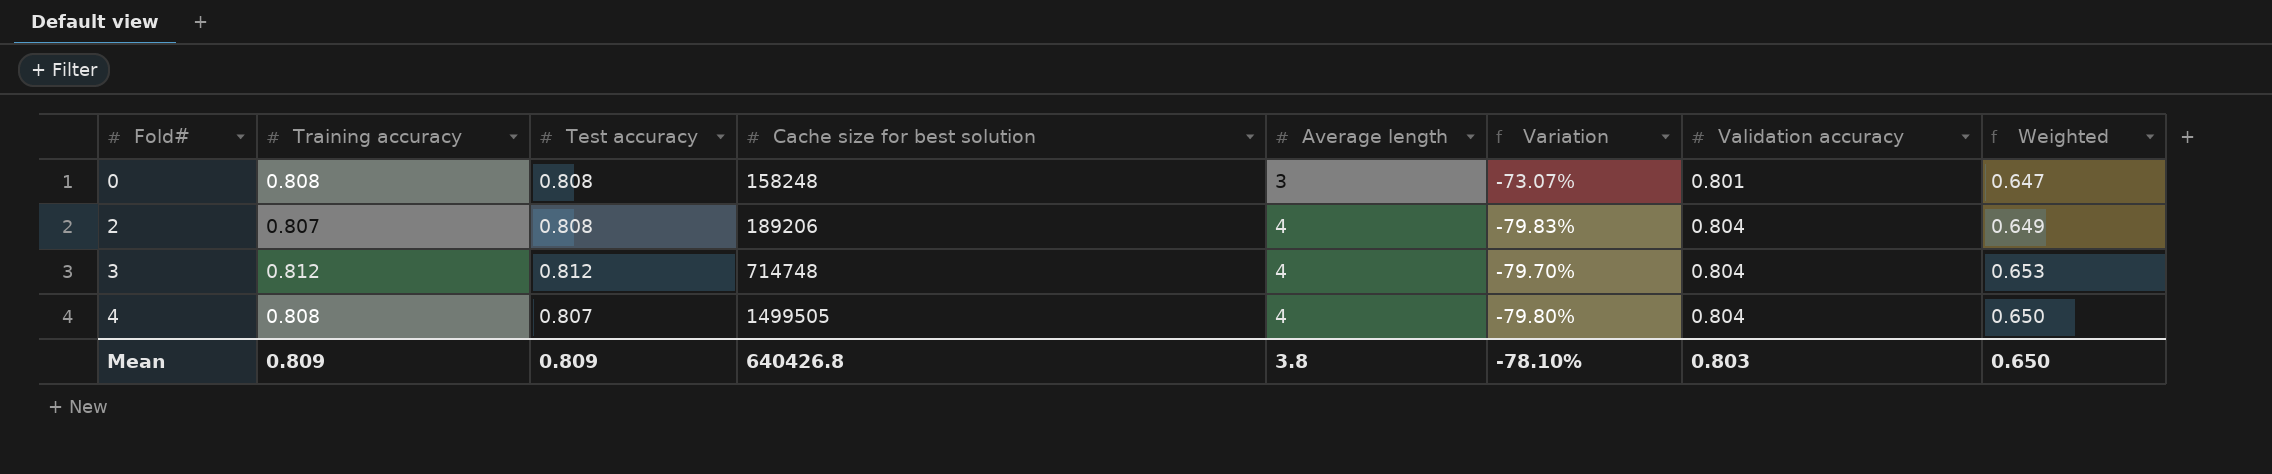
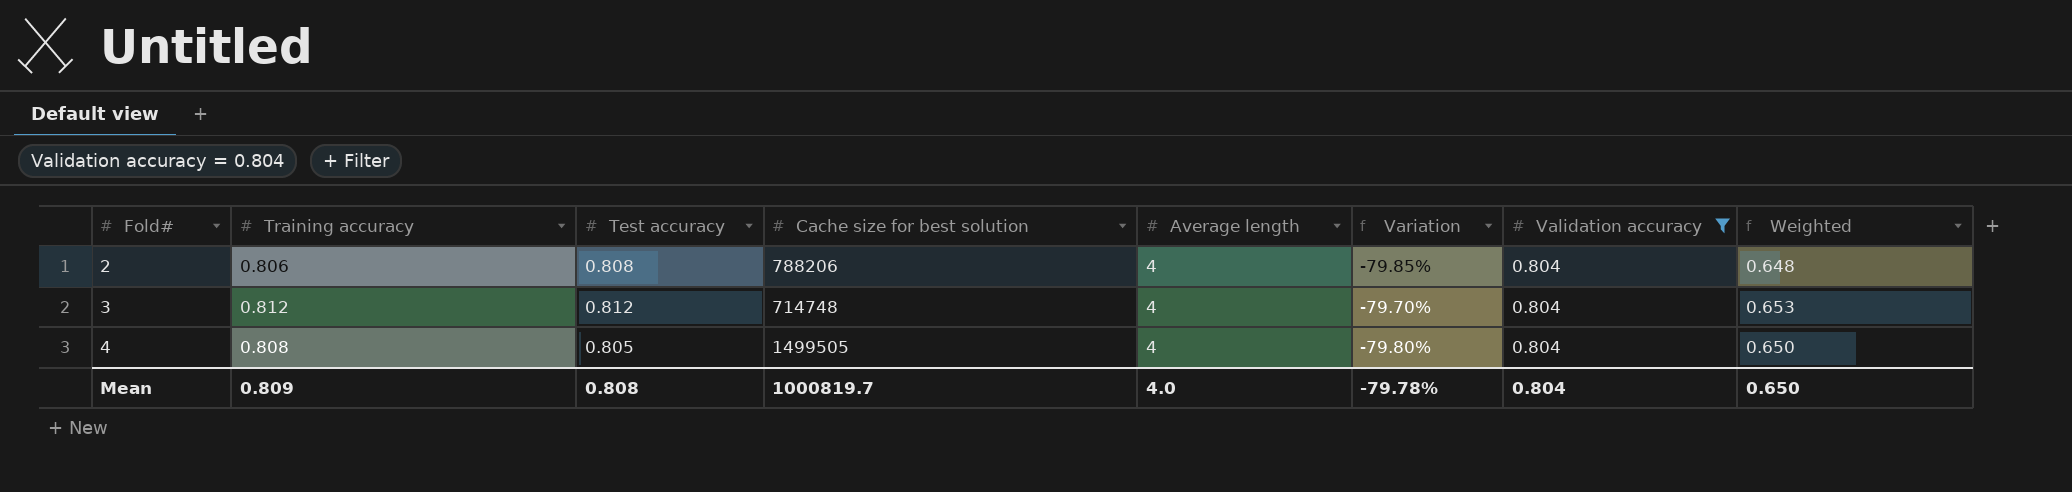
filter: none -> Validation accuracy = 0.804
2 | Training accuracy: 0.807 -> 0.806
2 | Cache size for best solution: 189206 -> 788206
2 | Variation: -79.83% -> -79.85%
2 | Weighted: 0.649 -> 0.648
4 | Test accuracy: 0.807 -> 0.805
Mean | Test accuracy: 0.809 -> 0.808
Mean | Cache size for best solution: 640426.8 -> 1000819.7
Mean | Average length: 3.8 -> 4.0
Mean | Variation: -78.10% -> -79.78%
Mean | Validation accuracy: 0.803 -> 0.804

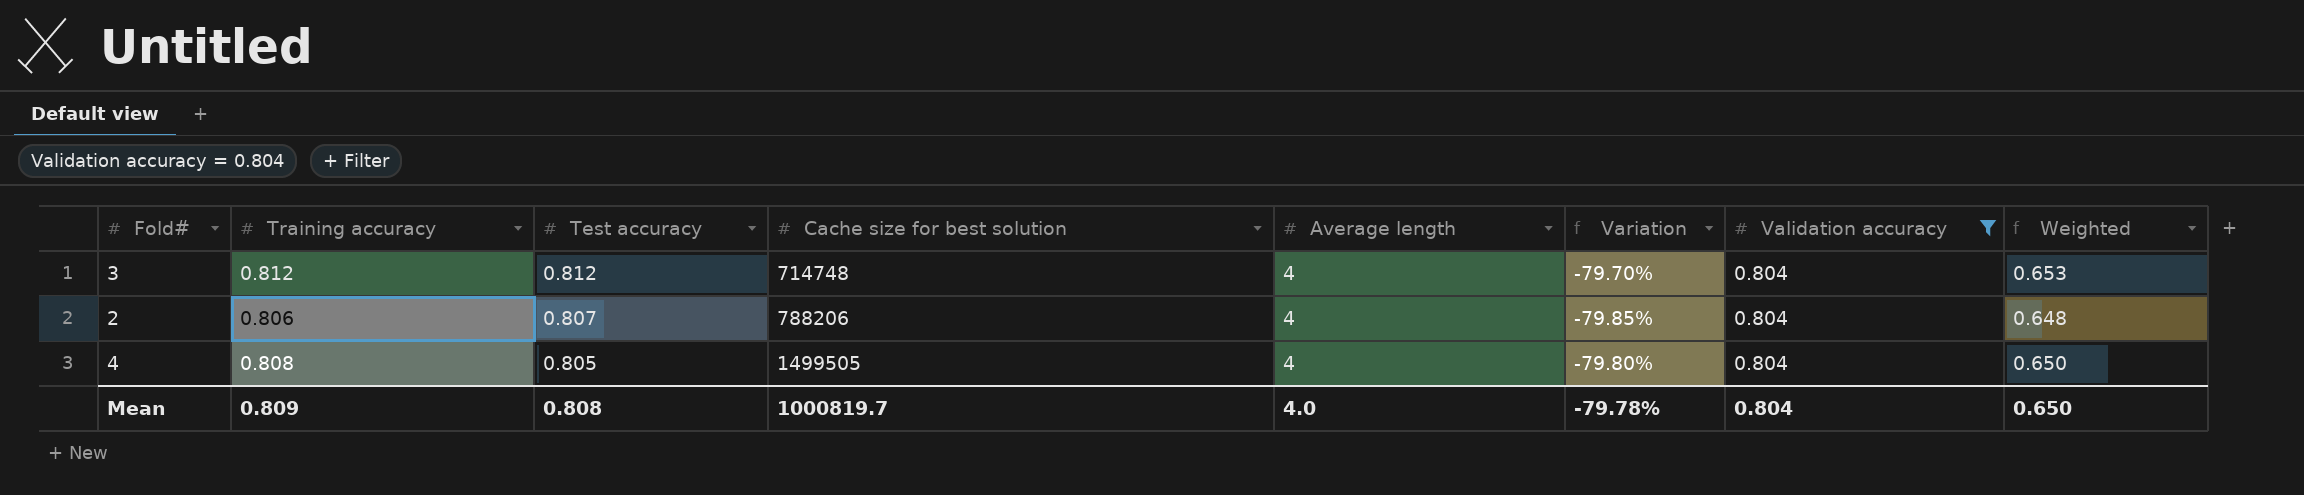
row order: Fold# ascending -> Test accuracy descending
2 | Test accuracy: 0.808 -> 0.807

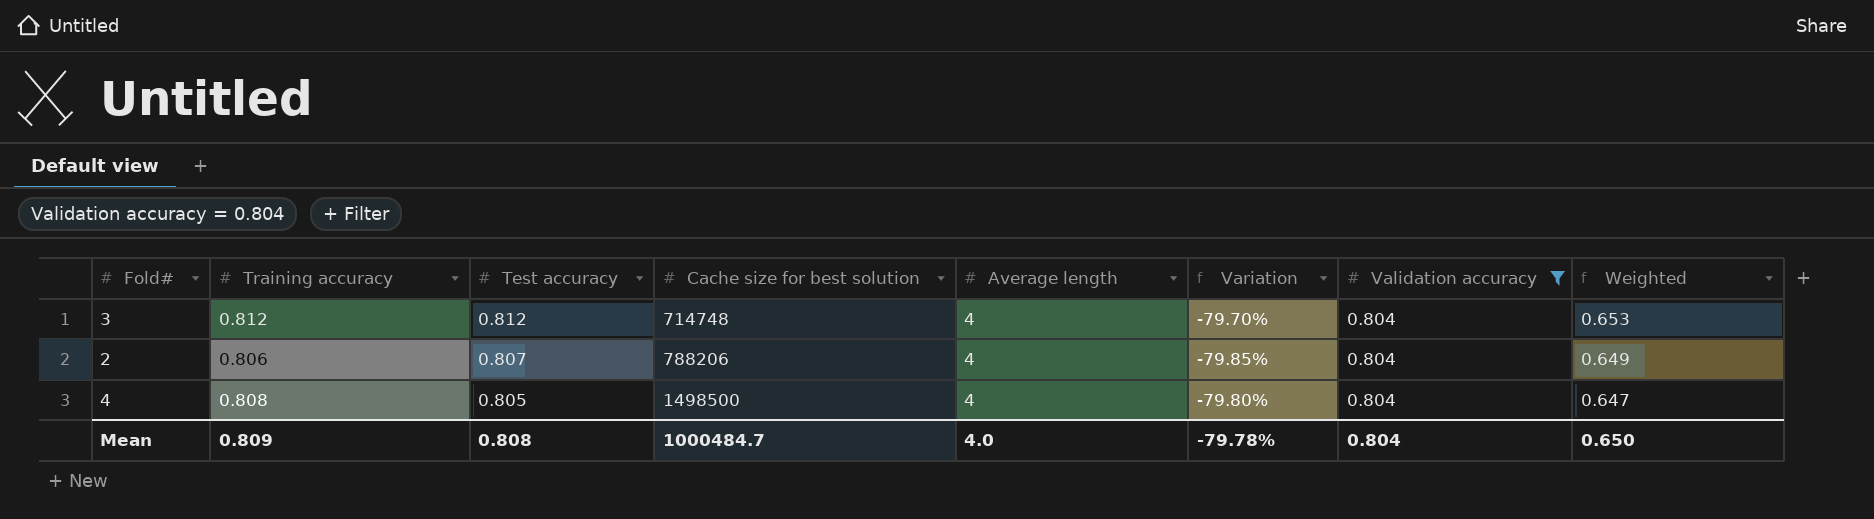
column Weighted | formula: [Training accuracy] * [Validation accuracy] -> [Test accuracy] * [Validation accuracy]
4 | Cache size for best solution: 1499505 -> 1498500
Mean | Cache size for best solution: 1000819.7 -> 1000484.7

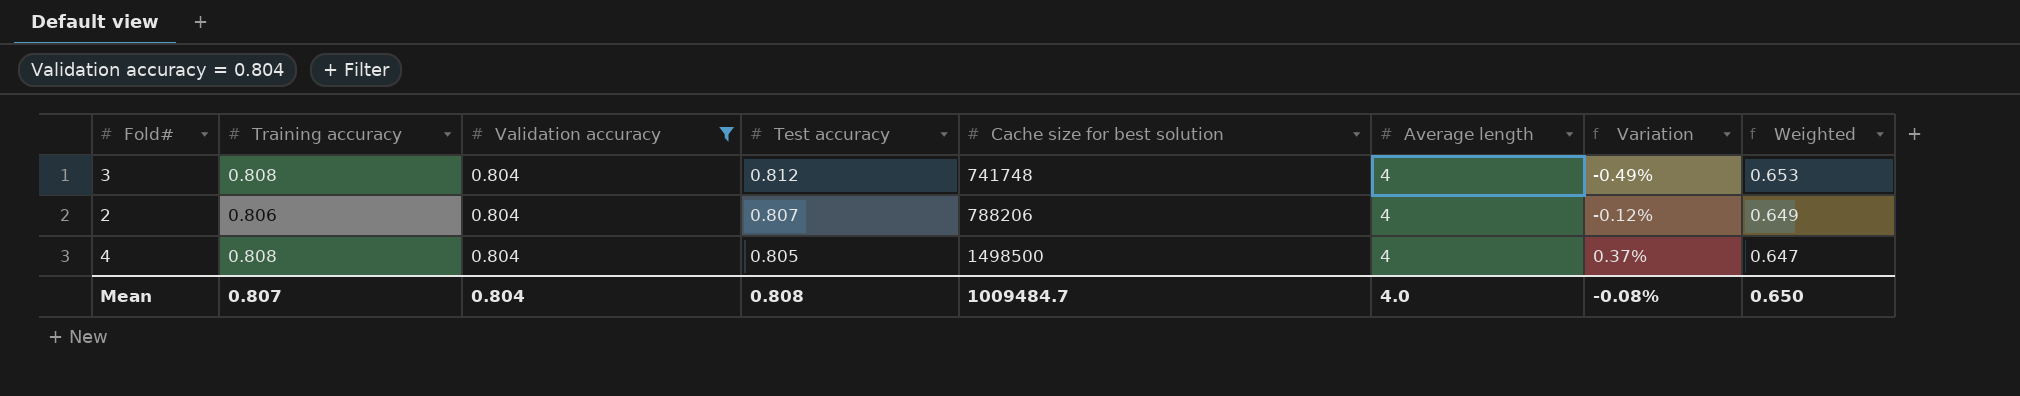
column Validation accuracy | position: 7 -> 3
column Variation | formula: ([Training accuracy] - [Average length]) / [Average length] -> ([Training accuracy] - [Test accuracy]) / [Test accuracy]
3 | Training accuracy: 0.812 -> 0.808
3 | Cache size for best solution: 714748 -> 741748
Mean | Training accuracy: 0.809 -> 0.807
Mean | Cache size for best solution: 1000484.7 -> 1009484.7
Mean | Variation: -79.78% -> -0.08%

